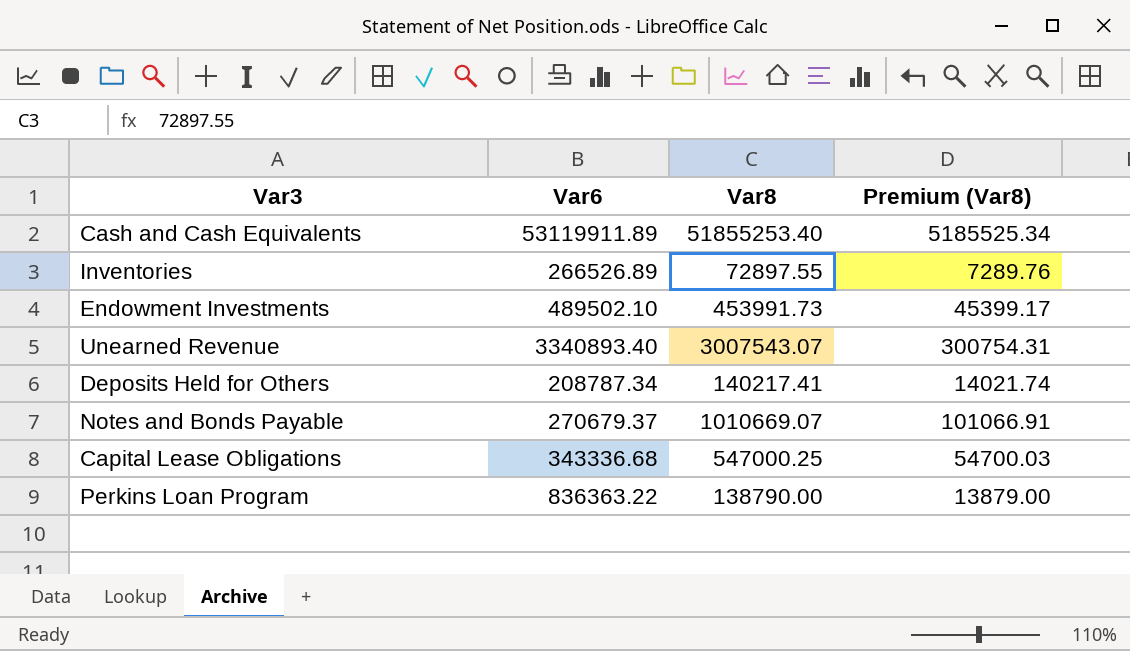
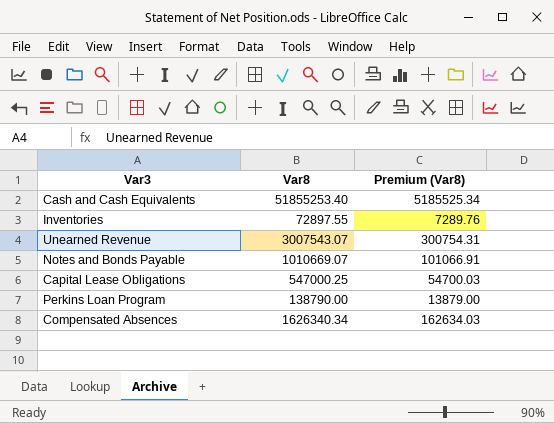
column Var6 | position: 2 -> none
row Endowment Investments: 489502.10 | 453991.73 | 45399.17 -> none
row Deposits Held for Others: 208787.34 | 140217.41 | 14021.74 -> none
row Compensated Absences: none -> 1626340.34 | 162634.03

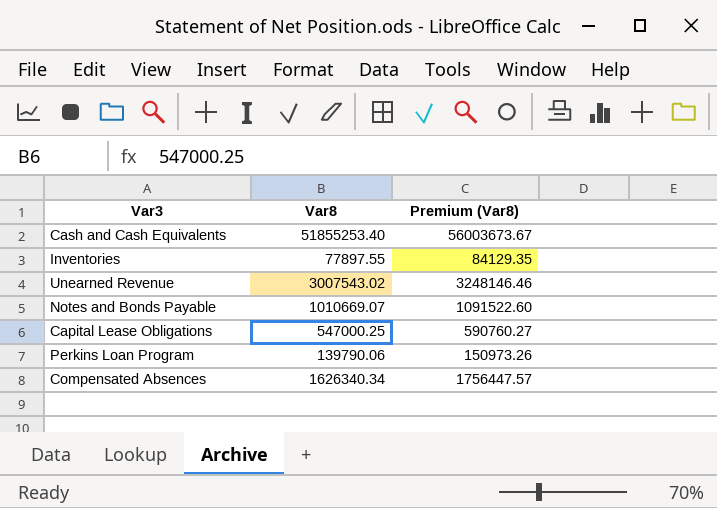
column Premium (Var8) | formula: [Var8] * 0.1 -> [Var8] * 1.08
Inventories | Var8: 72897.55 -> 77897.55
Unearned Revenue | Var8: 3007543.07 -> 3007543.02
Perkins Loan Program | Var8: 138790.00 -> 139790.06

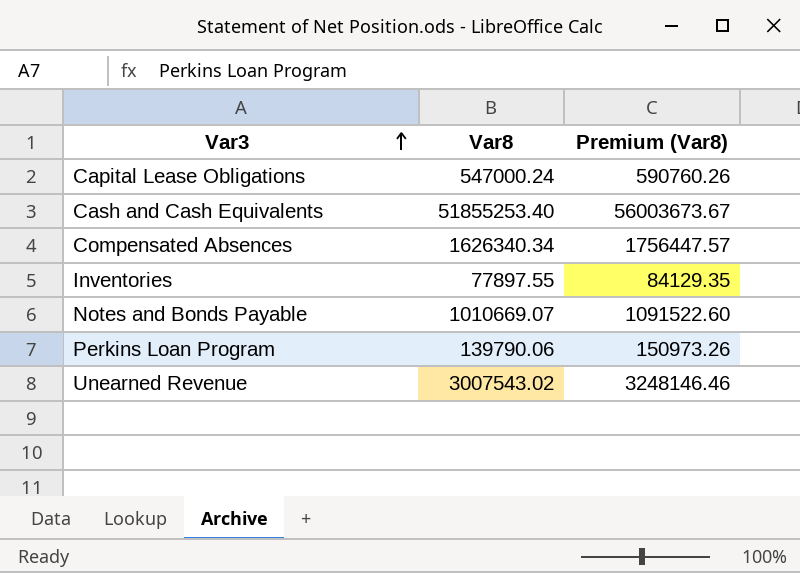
row order: none -> Var3 ascending
Capital Lease Obligations | Var8: 547000.25 -> 547000.24
Capital Lease Obligations | Premium (Var8): 590760.27 -> 590760.26

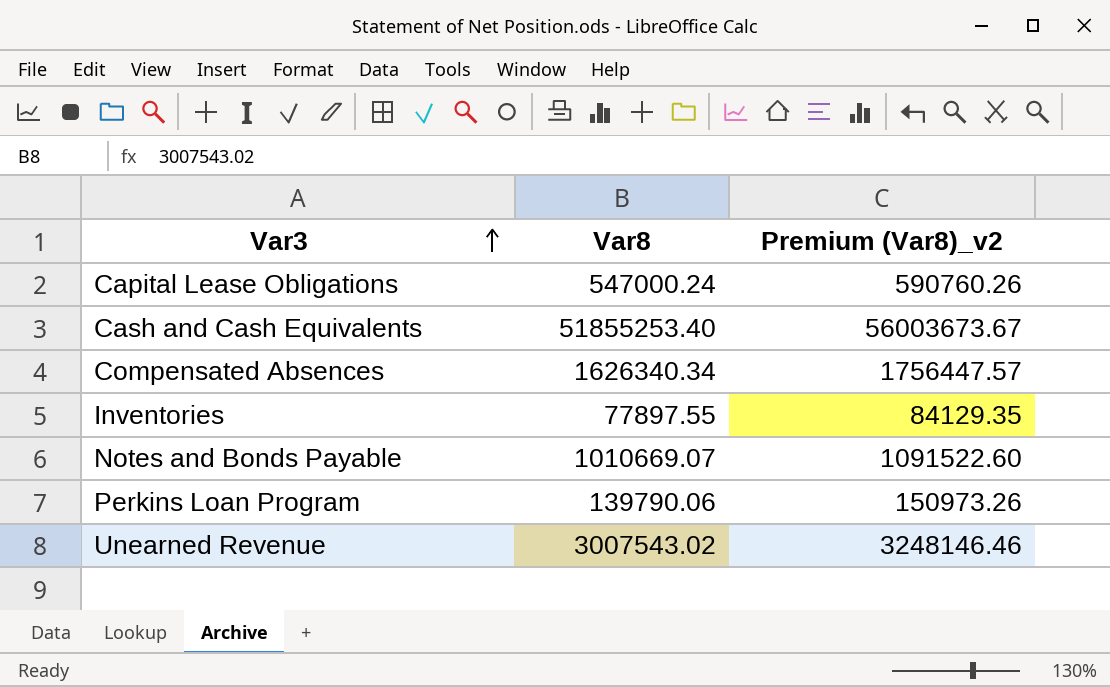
column name: Premium (Var8) -> Premium (Var8)_v2

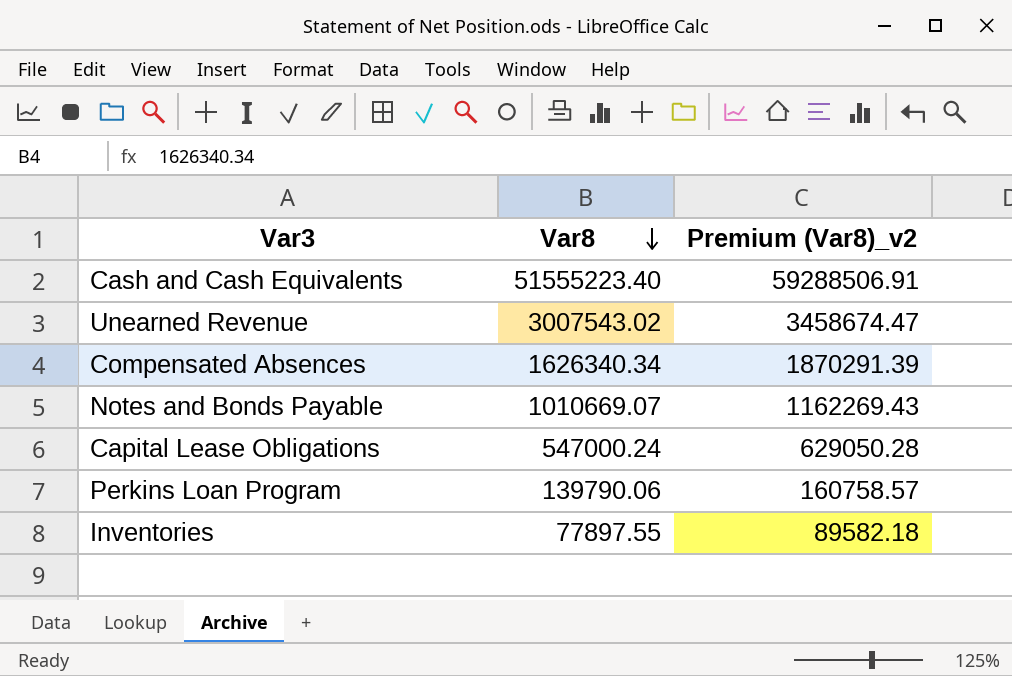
row order: Var3 ascending -> Var8 descending
column Premium (Var8)_v2 | formula: [Var8] * 1.08 -> [Var8] * 1.15
Cash and Cash Equivalents | Var8: 51855253.40 -> 51555223.40

